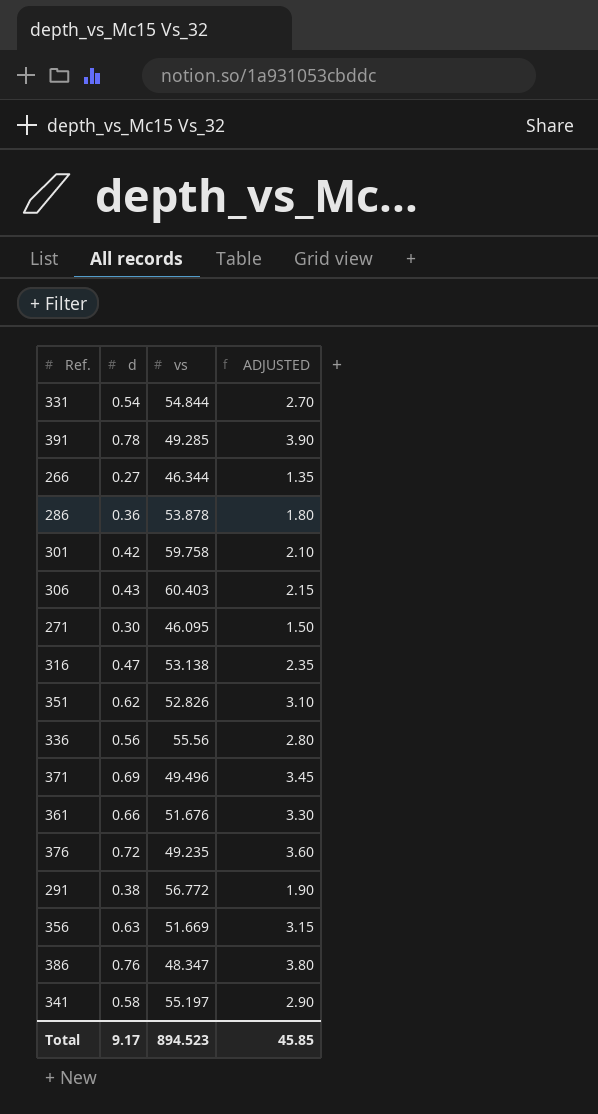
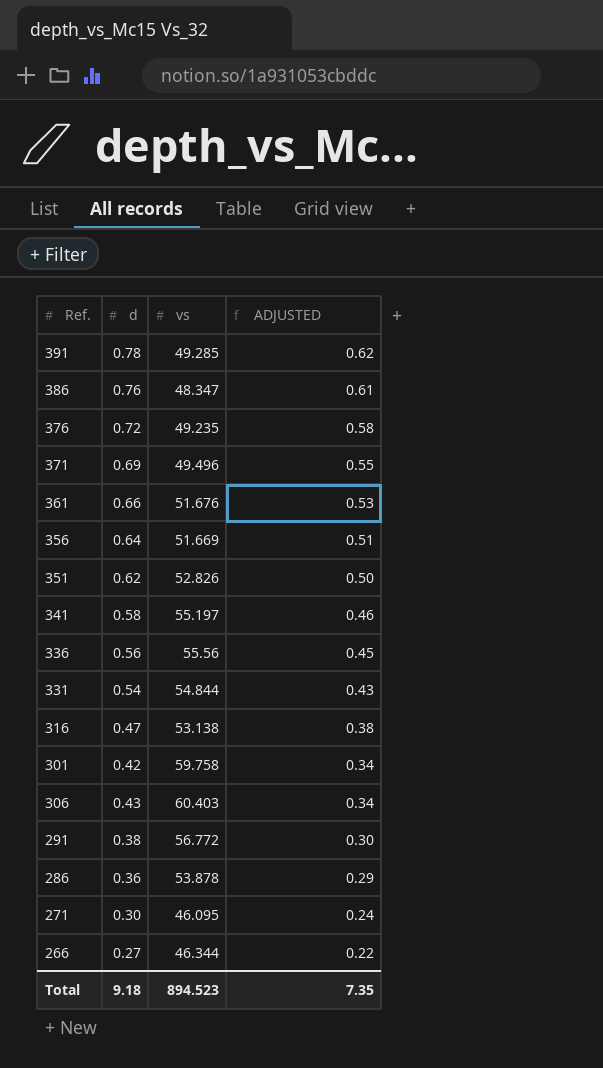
row order: none -> ADJUSTED descending
column ADJUSTED | formula: [d] * 5 -> [d] * 0.8
356 | d: 0.63 -> 0.64
Total | d: 9.17 -> 9.18
Total | ADJUSTED: 45.85 -> 7.35

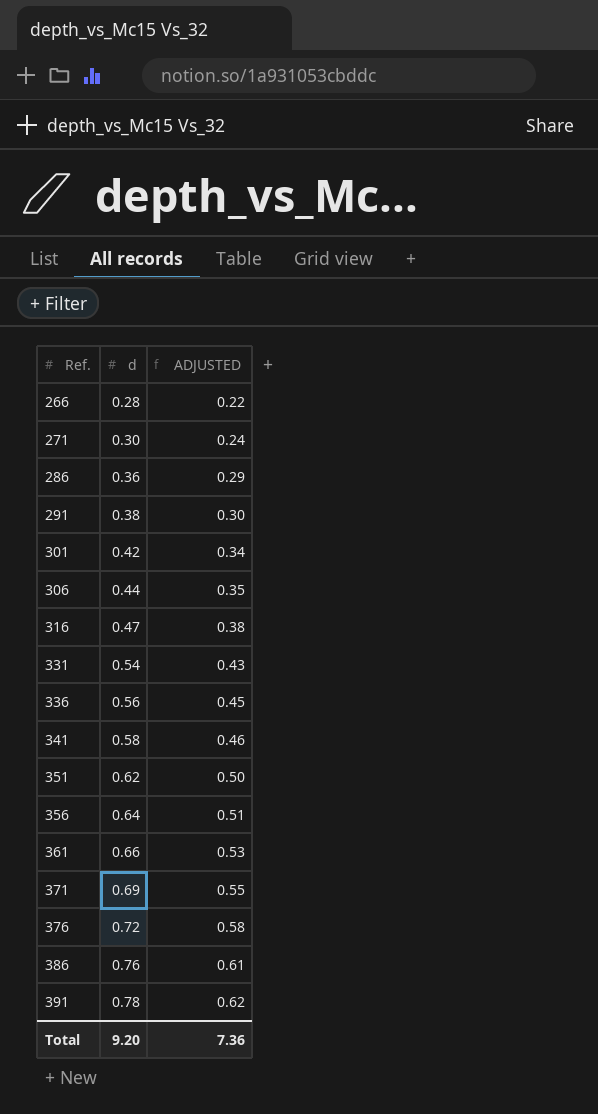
row order: ADJUSTED descending -> Ref. ascending
column vs | position: 3 -> none
266 | d: 0.27 -> 0.28
306 | d: 0.43 -> 0.44
306 | ADJUSTED: 0.34 -> 0.35
Total | d: 9.18 -> 9.20
Total | ADJUSTED: 7.35 -> 7.36

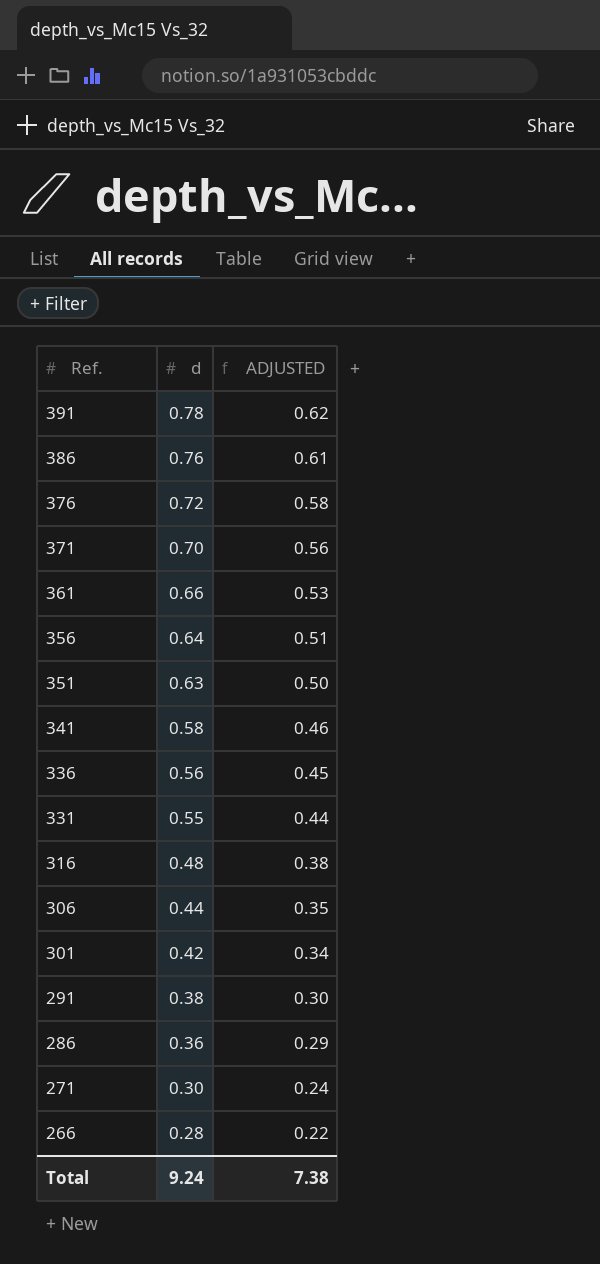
row order: Ref. ascending -> Ref. descending
371 | d: 0.69 -> 0.70
371 | ADJUSTED: 0.55 -> 0.56
351 | d: 0.62 -> 0.63
331 | d: 0.54 -> 0.55
331 | ADJUSTED: 0.43 -> 0.44
316 | d: 0.47 -> 0.48
Total | d: 9.20 -> 9.24
Total | ADJUSTED: 7.36 -> 7.38

